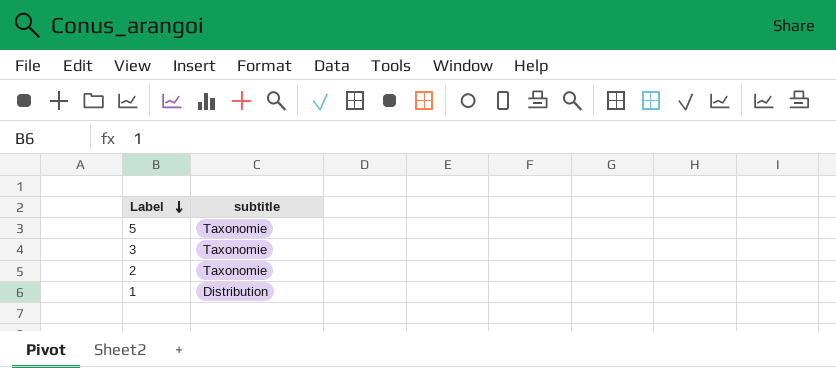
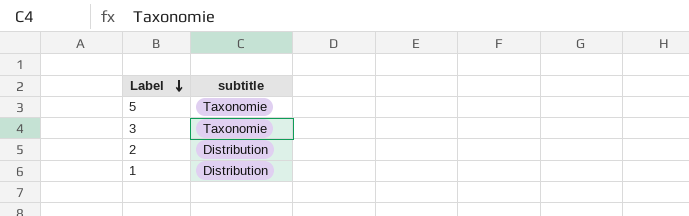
2 | subtitle: Taxonomie -> Distribution

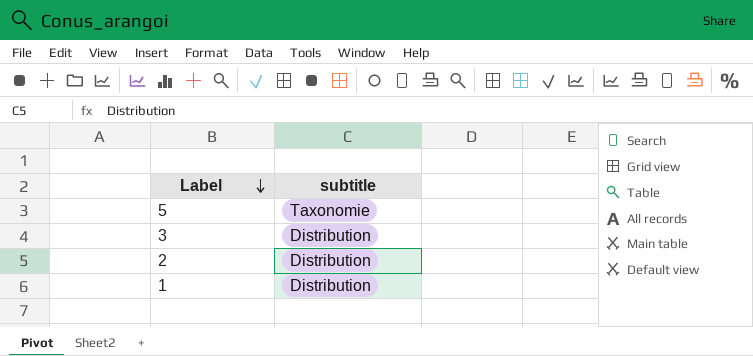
3 | subtitle: Taxonomie -> Distribution

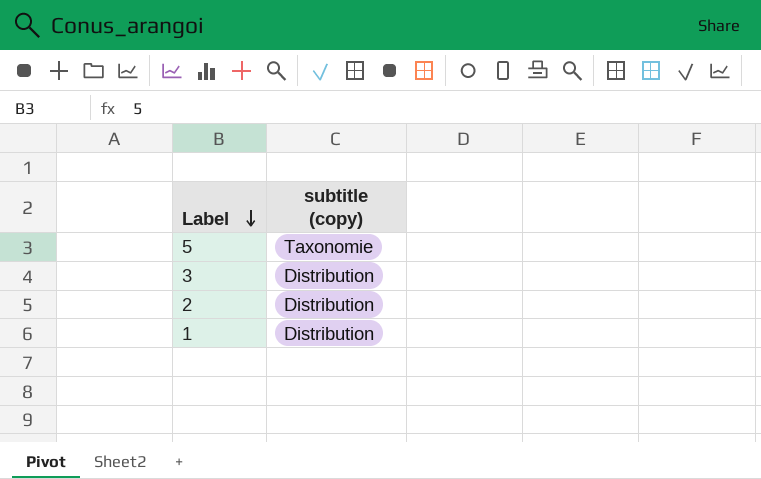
column name: subtitle -> subtitle (copy)

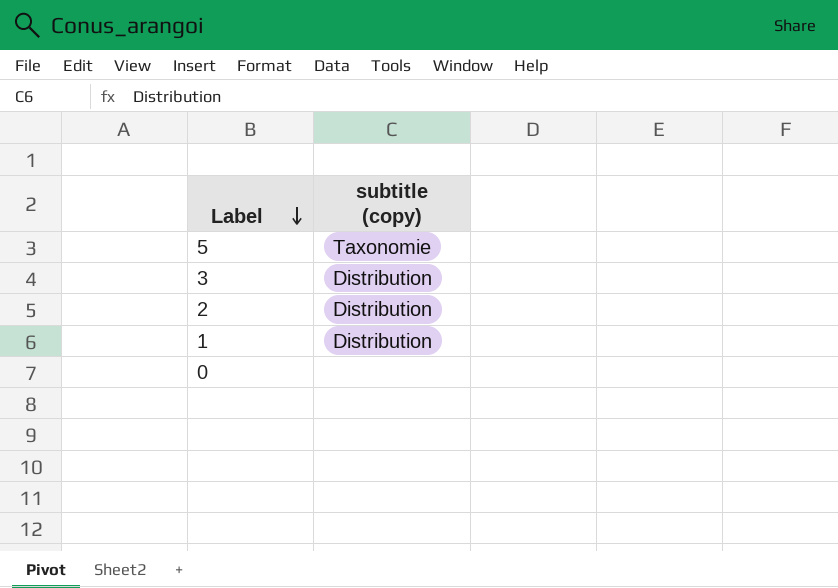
row 0: none -> none

